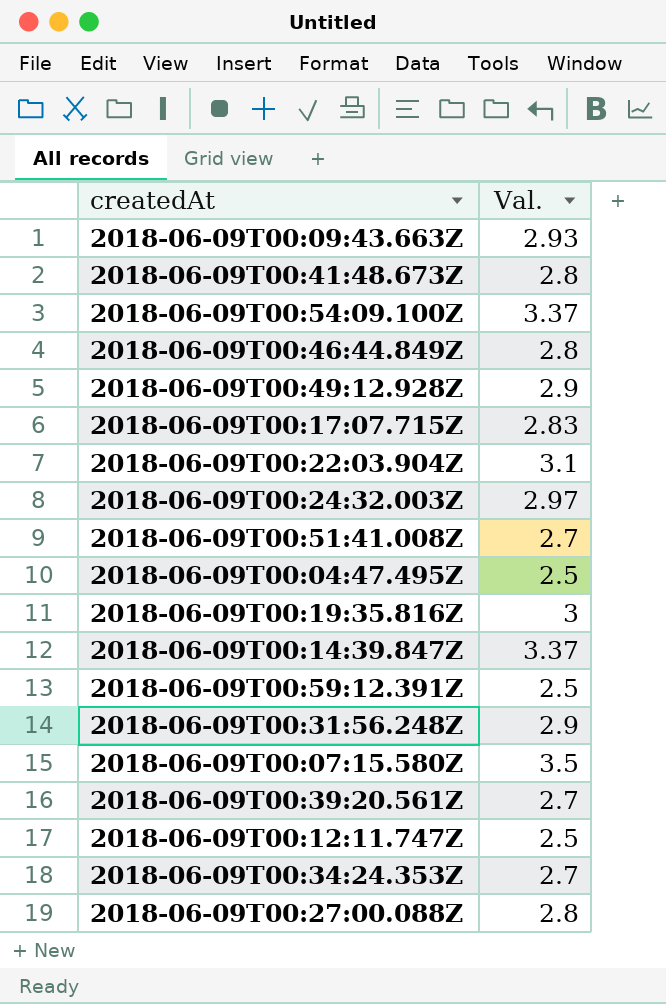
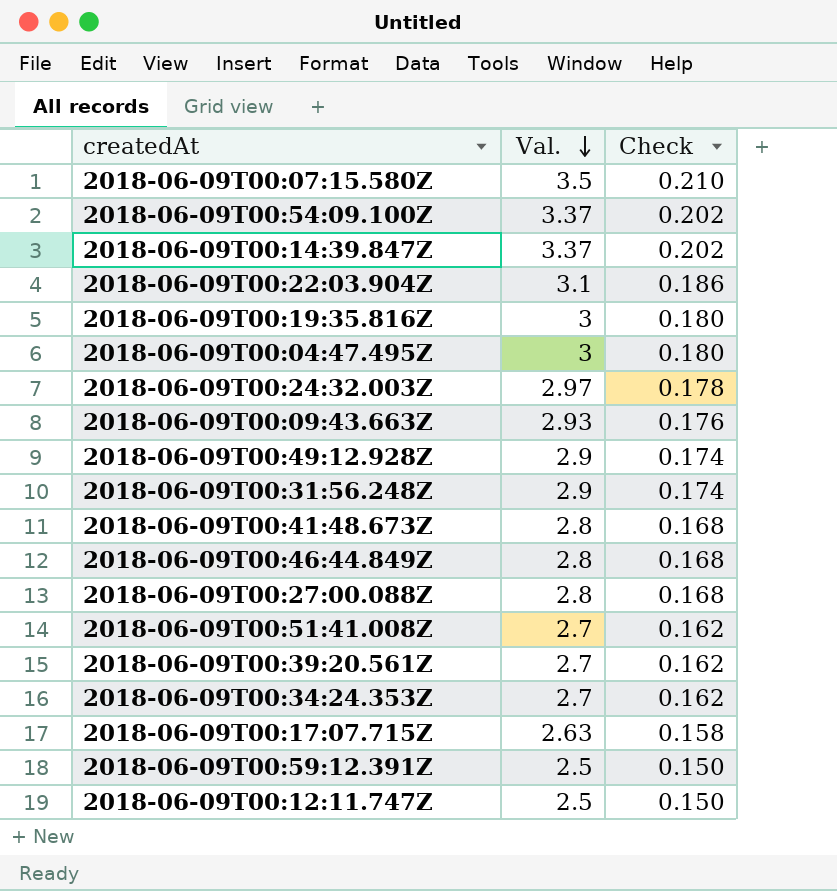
row order: none -> Val. descending
column Check | formula: none -> [Val.] * 0.06
2018-06-09T00:04:47.495Z | Val.: 2.5 -> 3
2018-06-09T00:17:07.715Z | Val.: 2.83 -> 2.63

